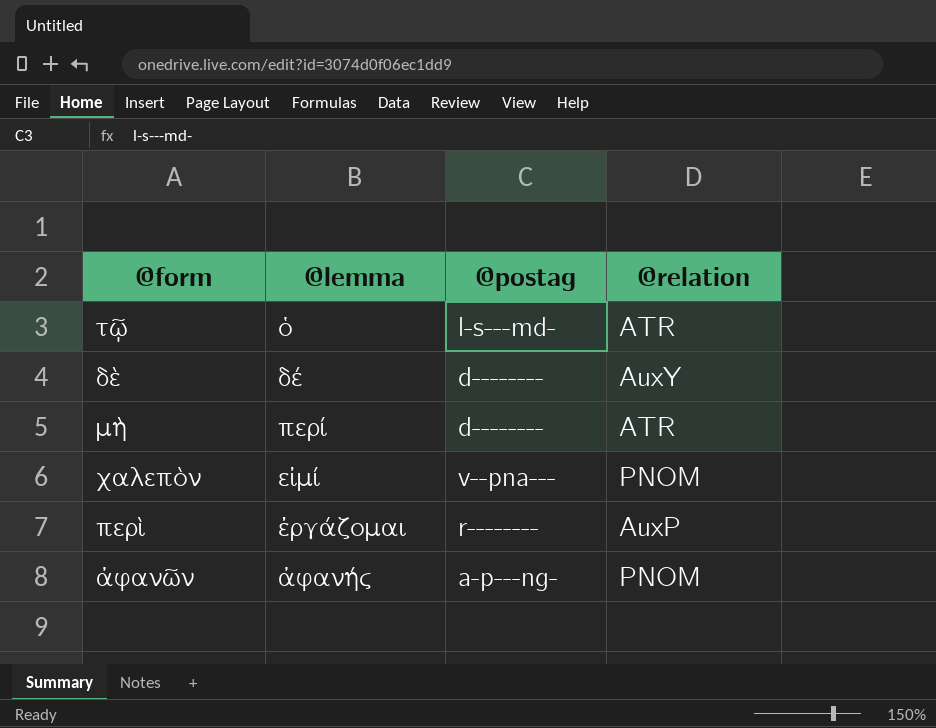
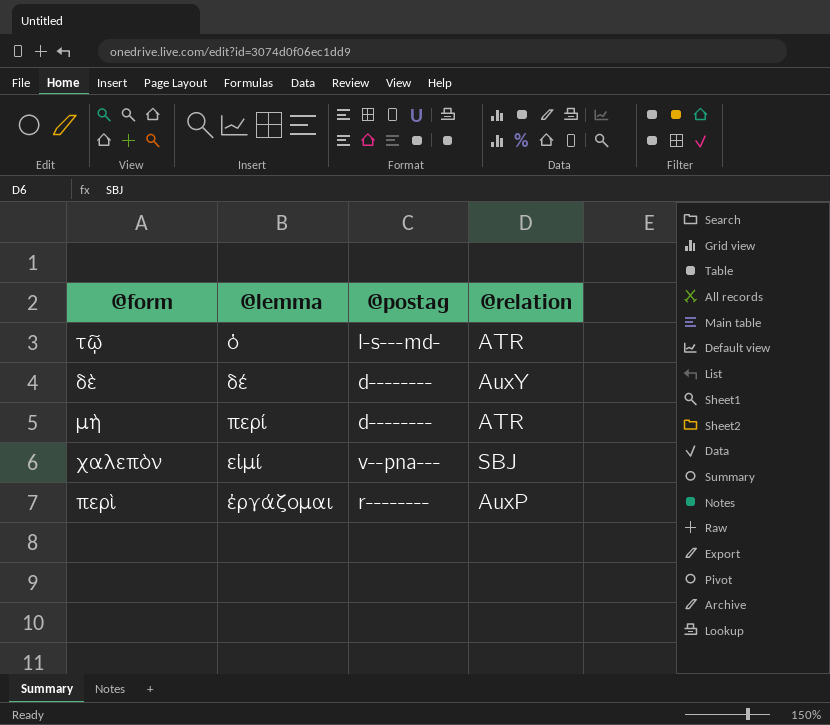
row ἀφανῶν: ἀφανής | a-p---ng- | PNOM -> none
χαλεπὸν | @relation: PNOM -> SBJ

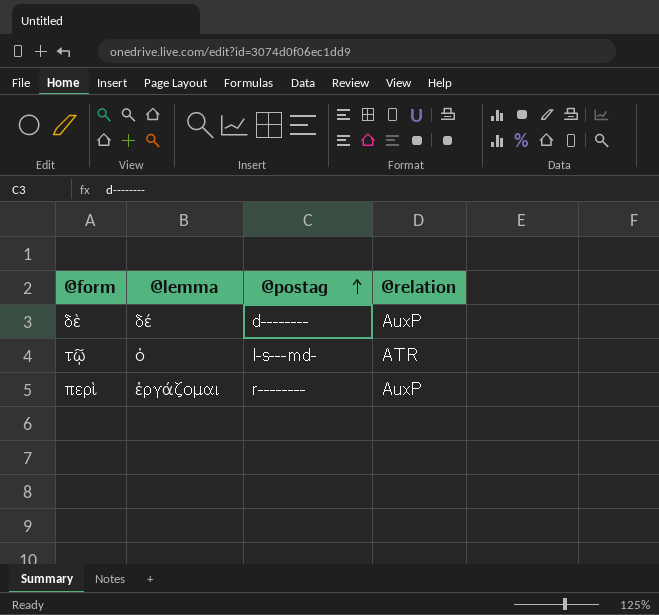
row order: none -> @postag ascending
row μὴ: περί | d-------- | ATR -> none
row χαλεπὸν: εἰμί | v--pna--- | SBJ -> none
δὲ | @relation: AuxY -> AuxP

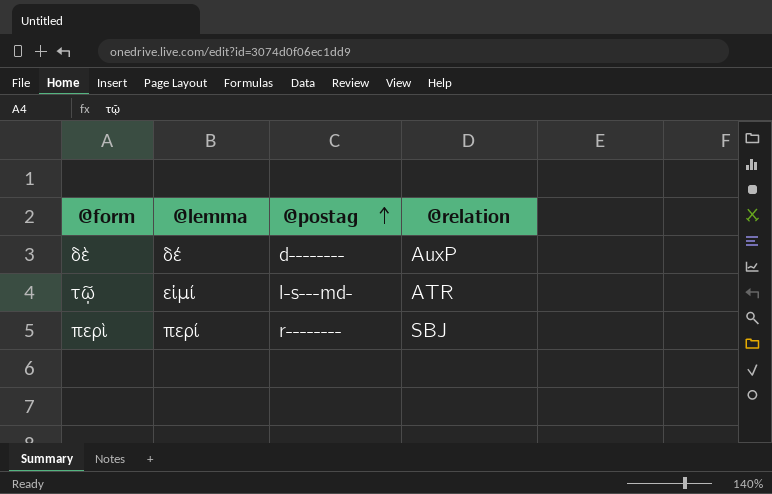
τῷ | @lemma: ὁ -> εἰμί
περὶ | @lemma: ἐργάζομαι -> περί
περὶ | @relation: AuxP -> SBJ

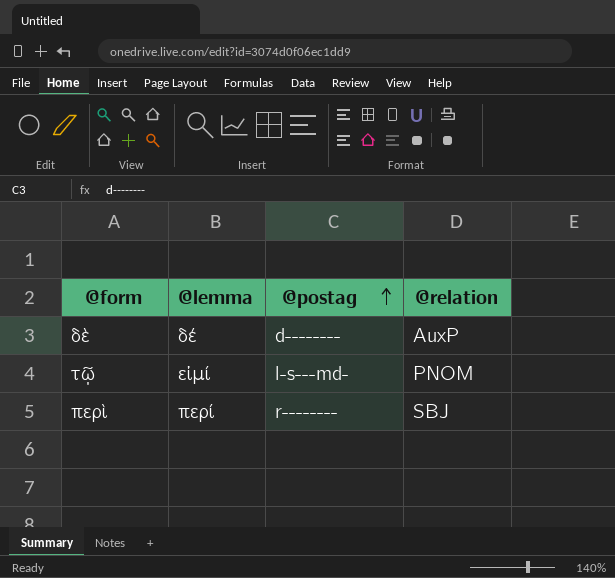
τῷ | @relation: ATR -> PNOM

